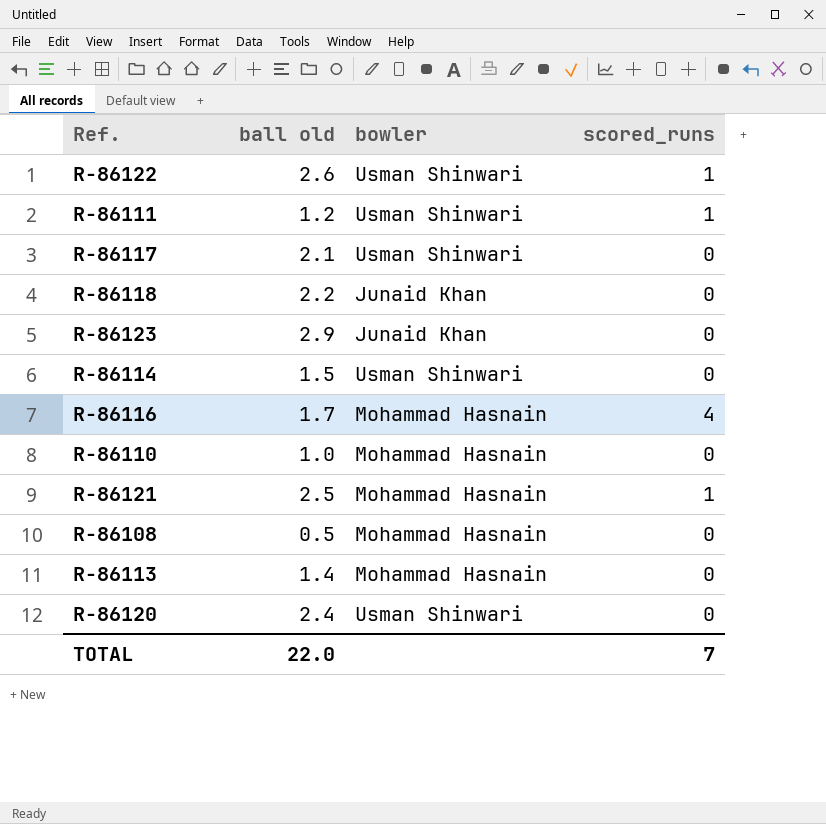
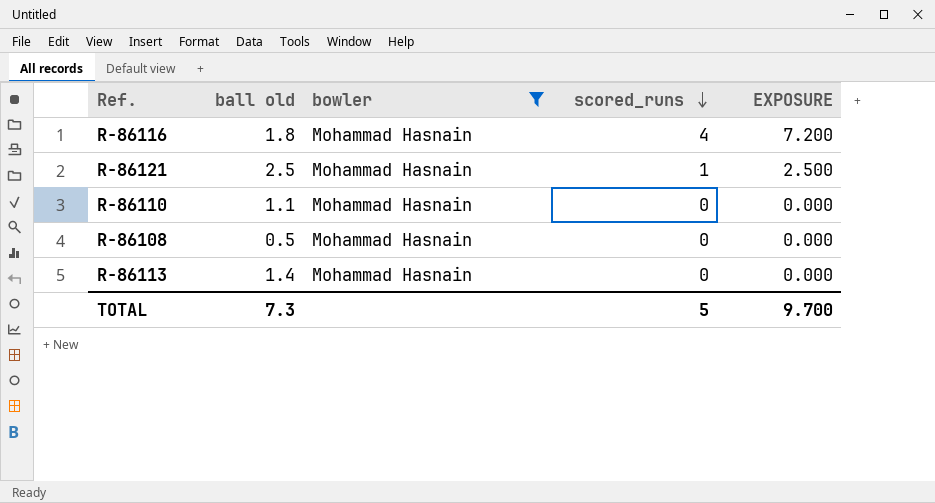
filter: none -> bowler = Mohammad Hasnain
row order: none -> scored_runs descending
column EXPOSURE | formula: none -> [ball old] * [scored_runs]
R-86116 | ball old: 1.7 -> 1.8
R-86110 | ball old: 1.0 -> 1.1
TOTAL | ball old: 22.0 -> 7.3
TOTAL | scored_runs: 7 -> 5

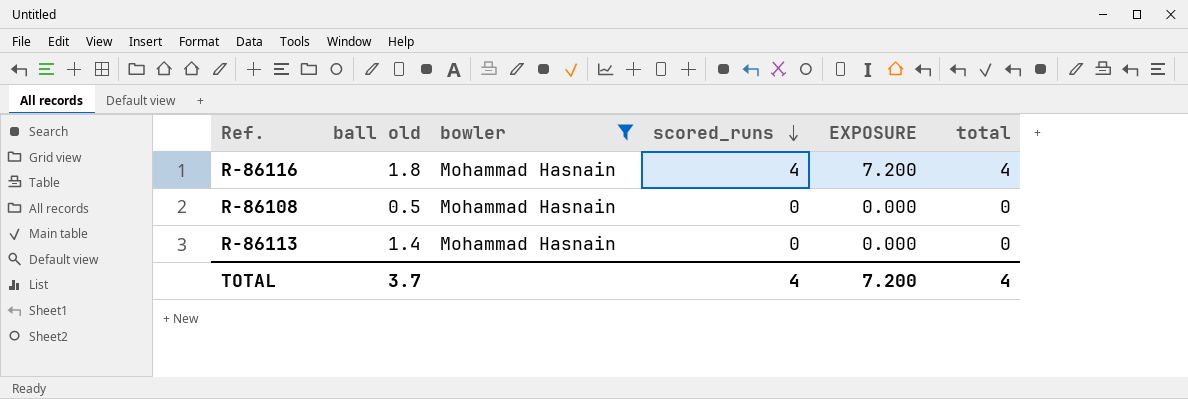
column total | position: none -> 6
row R-86121: 2.5 | Mohammad Hasnain | 1 | 2.500 -> none
row R-86110: 1.1 | Mohammad Hasnain | 0 | 0.000 -> none
TOTAL | ball old: 7.3 -> 3.7
TOTAL | scored_runs: 5 -> 4
TOTAL | EXPOSURE: 9.700 -> 7.200

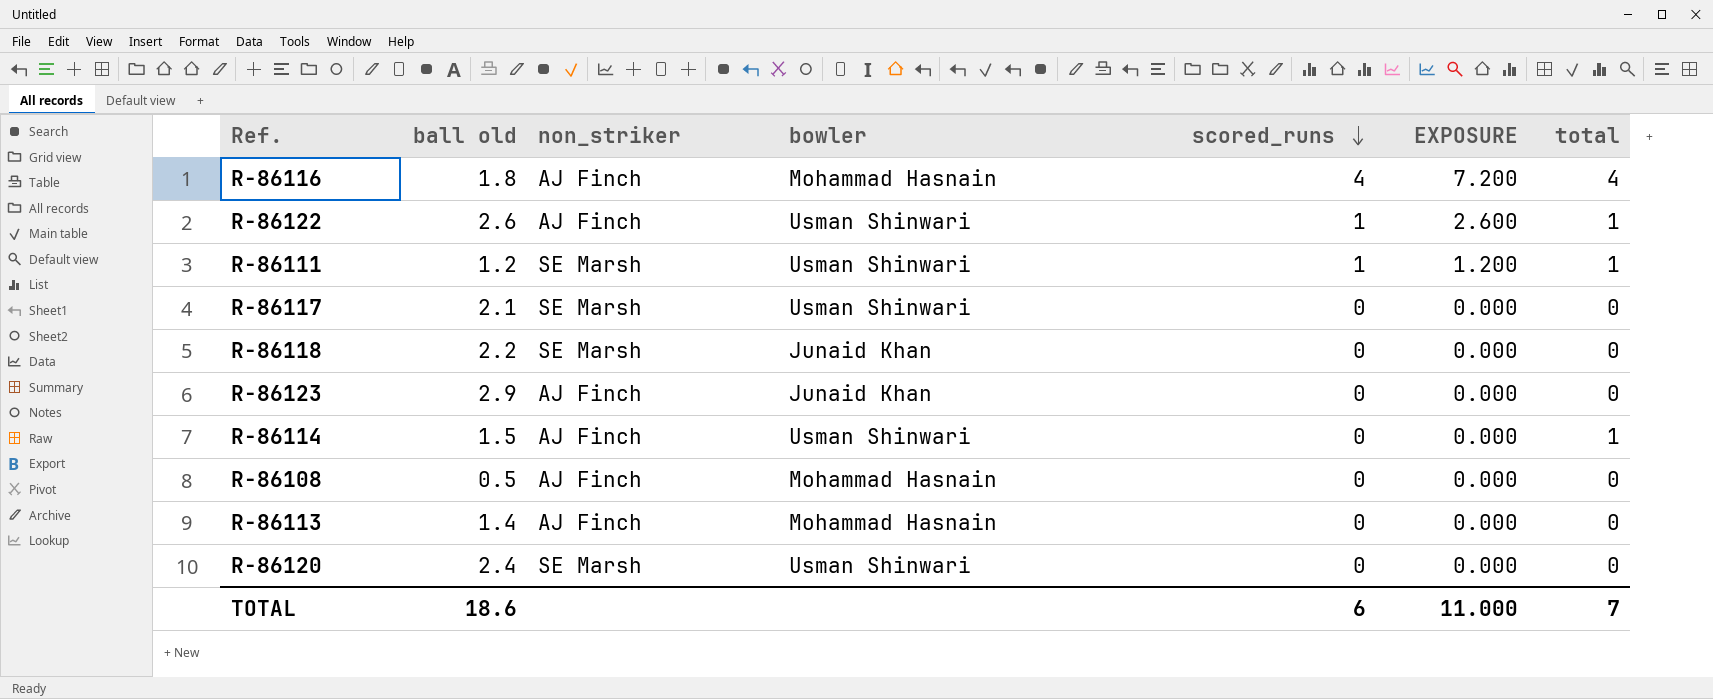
filter: bowler = Mohammad Hasnain -> none
column non_striker | position: none -> 3
TOTAL | ball old: 3.7 -> 18.6
TOTAL | scored_runs: 4 -> 6
TOTAL | EXPOSURE: 7.200 -> 11.000
TOTAL | total: 4 -> 7

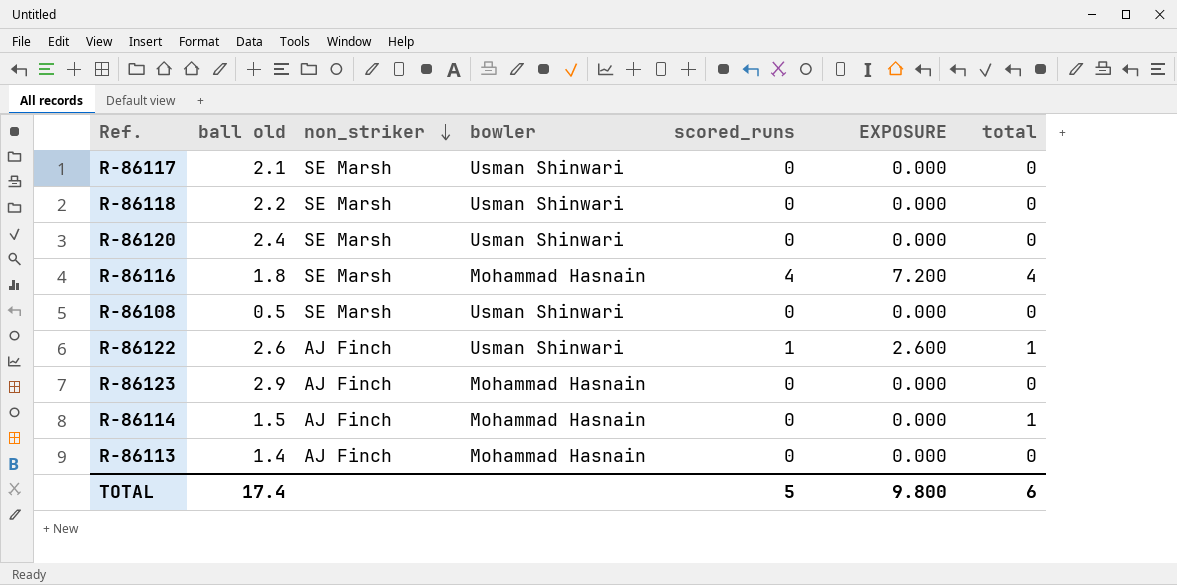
row order: scored_runs descending -> non_striker descending
row R-86111: 1.2 | SE Marsh | Usman Shinwari | 1 | 1.200 | 1 -> none
R-86118 | bowler: Junaid Khan -> Usman Shinwari
R-86116 | non_striker: AJ Finch -> SE Marsh
R-86108 | non_striker: AJ Finch -> SE Marsh
R-86108 | bowler: Mohammad Hasnain -> Usman Shinwari
R-86123 | bowler: Junaid Khan -> Mohammad Hasnain
R-86114 | bowler: Usman Shinwari -> Mohammad Hasnain
TOTAL | ball old: 18.6 -> 17.4
TOTAL | scored_runs: 6 -> 5
TOTAL | EXPOSURE: 11.000 -> 9.800
TOTAL | total: 7 -> 6

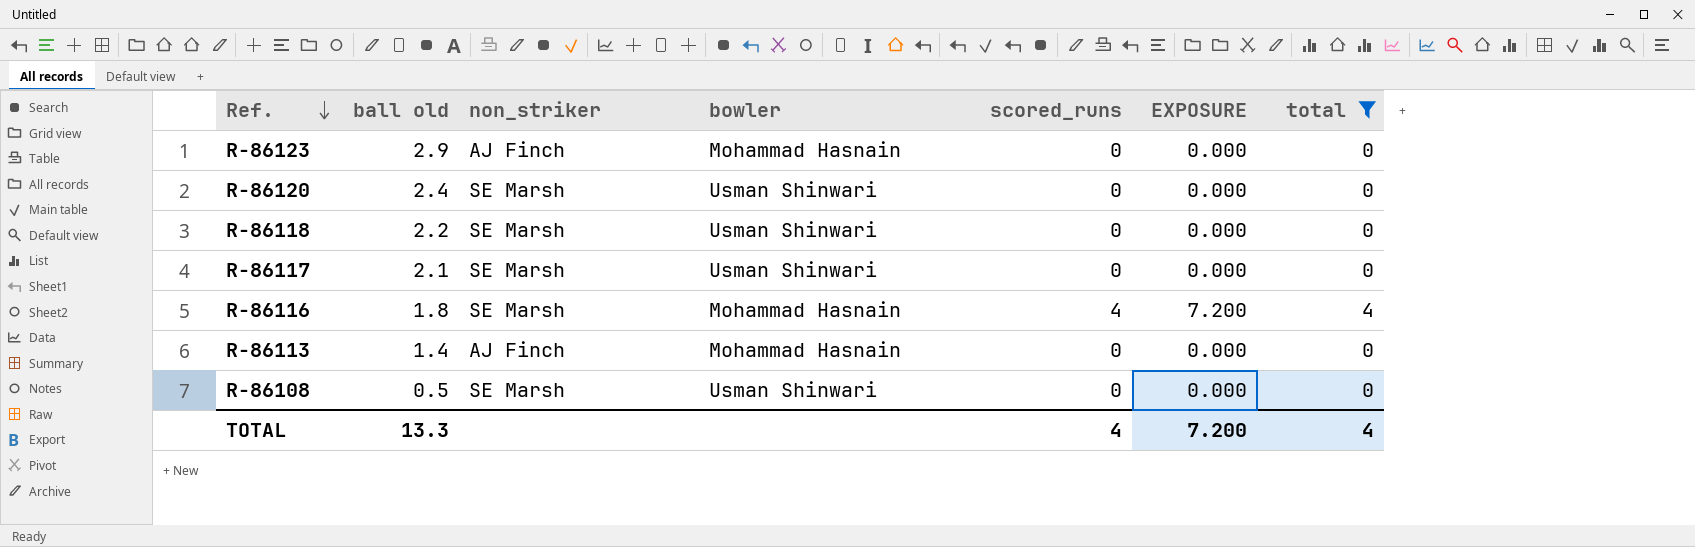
filter: none -> total != 1
row order: non_striker descending -> Ref. descending
TOTAL | ball old: 17.4 -> 13.3
TOTAL | scored_runs: 5 -> 4
TOTAL | EXPOSURE: 9.800 -> 7.200
TOTAL | total: 6 -> 4

